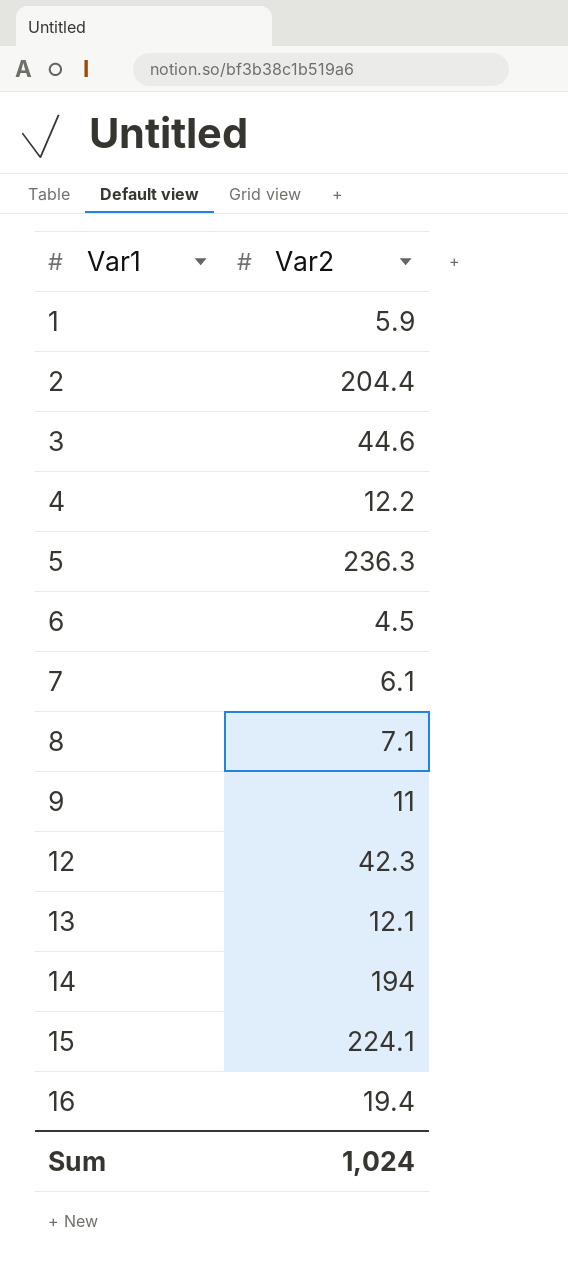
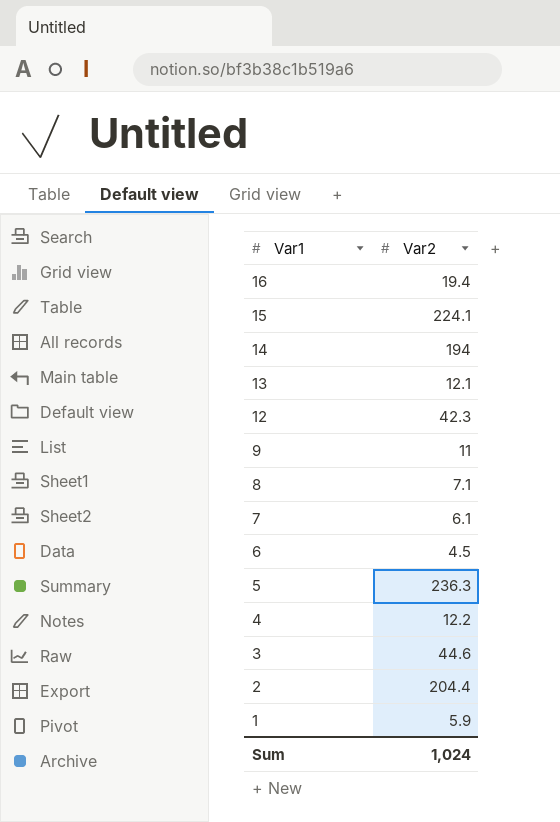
row order: Var1 ascending -> Var1 descending

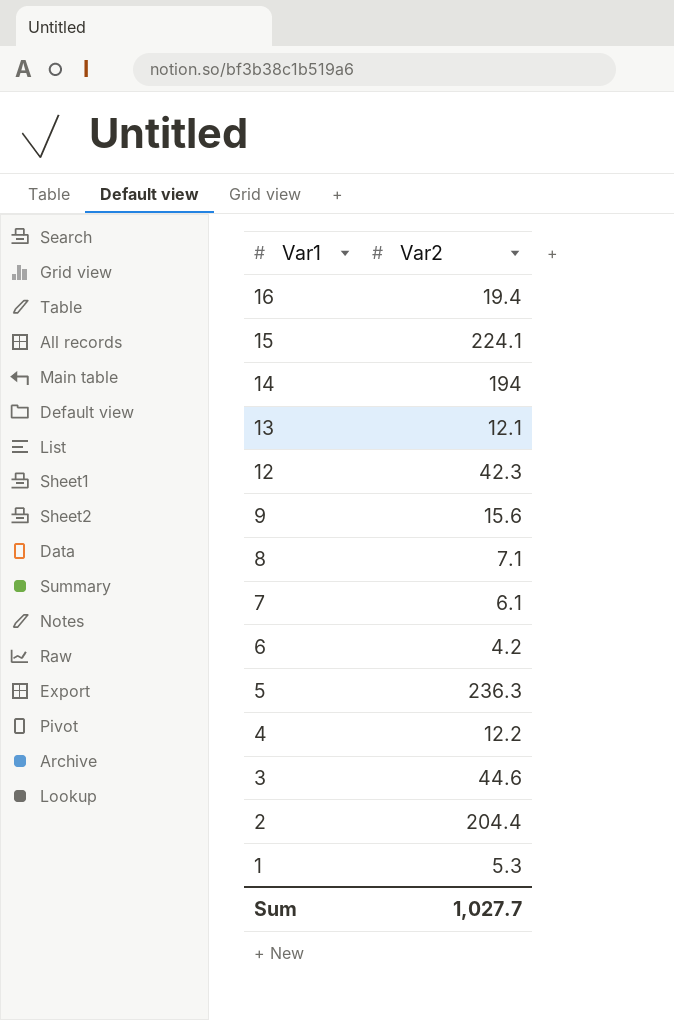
9 | Var2: 11 -> 15.6
6 | Var2: 4.5 -> 4.2
1 | Var2: 5.9 -> 5.3
Sum | Var2: 1,024 -> 1,027.7

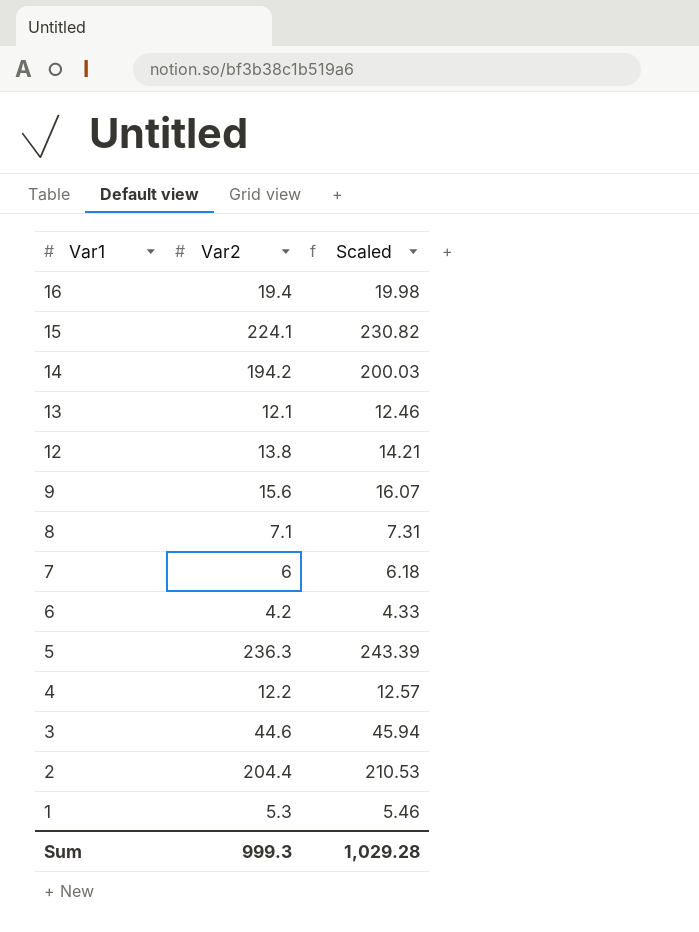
column Scaled | formula: none -> [Var2] * 1.03
14 | Var2: 194 -> 194.2
12 | Var2: 42.3 -> 13.8
7 | Var2: 6.1 -> 6
Sum | Var2: 1,027.7 -> 999.3

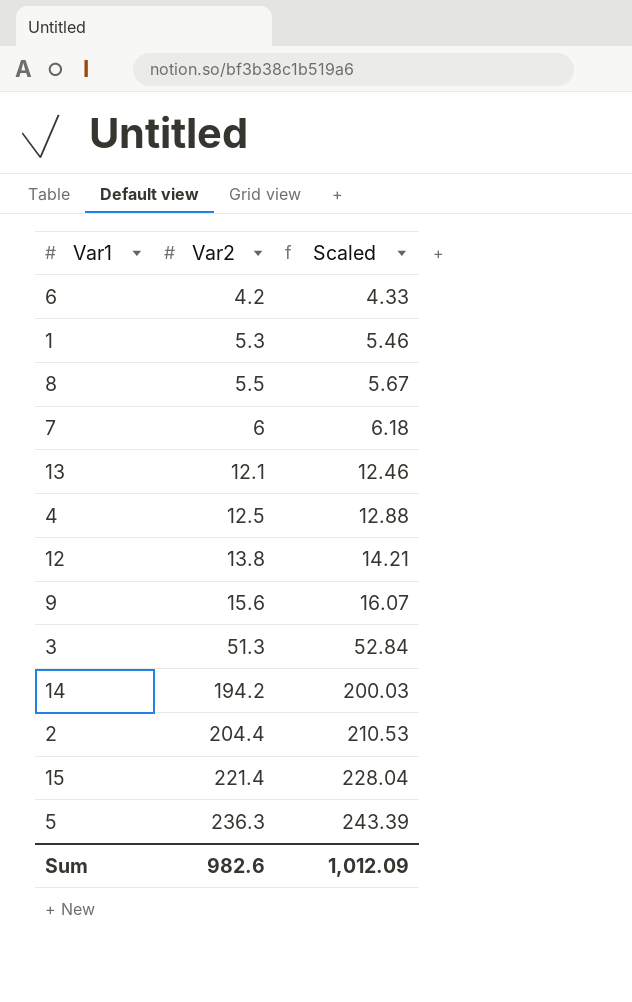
row order: Var1 descending -> Var2 ascending
row 16: 19.4 | 19.98 -> none
8 | Var2: 7.1 -> 5.5
8 | Scaled: 7.31 -> 5.67
4 | Var2: 12.2 -> 12.5
4 | Scaled: 12.57 -> 12.88
3 | Var2: 44.6 -> 51.3
3 | Scaled: 45.94 -> 52.84
15 | Var2: 224.1 -> 221.4
15 | Scaled: 230.82 -> 228.04
Sum | Var2: 999.3 -> 982.6
Sum | Scaled: 1,029.28 -> 1,012.09

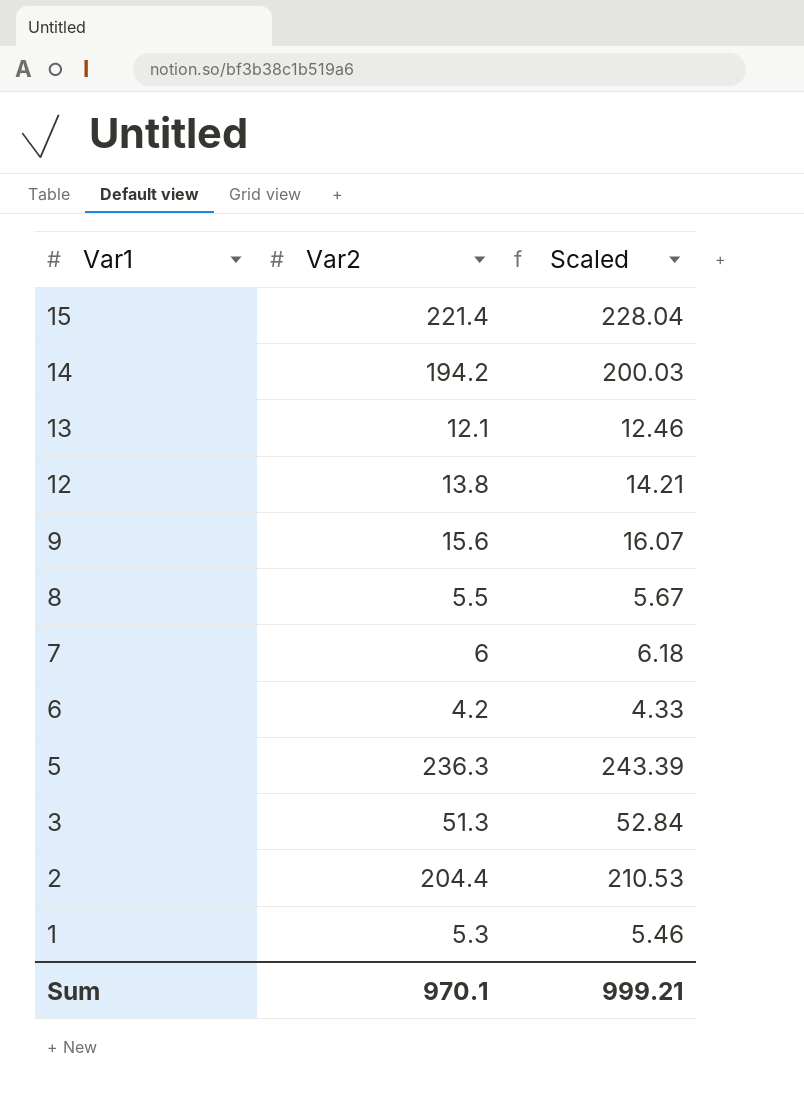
row order: Var2 ascending -> Var1 descending
row 4: 12.5 | 12.88 -> none
Sum | Var2: 982.6 -> 970.1
Sum | Scaled: 1,012.09 -> 999.21

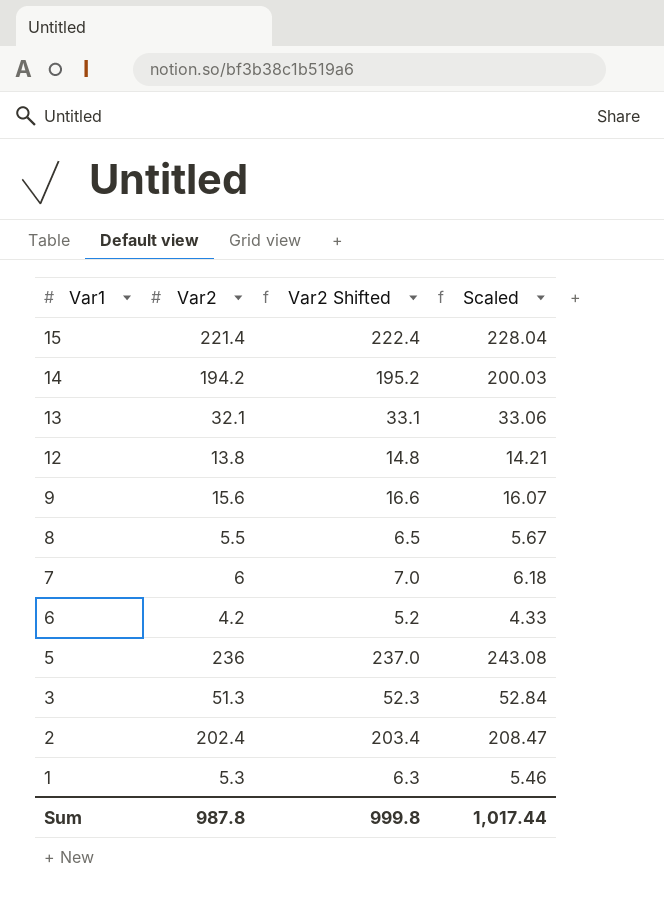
column Var2 Shifted | formula: none -> [Var2] + 1
13 | Var2: 12.1 -> 32.1
13 | Scaled: 12.46 -> 33.06
5 | Var2: 236.3 -> 236
5 | Scaled: 243.39 -> 243.08
2 | Var2: 204.4 -> 202.4
2 | Scaled: 210.53 -> 208.47
Sum | Var2: 970.1 -> 987.8
Sum | Scaled: 999.21 -> 1,017.44

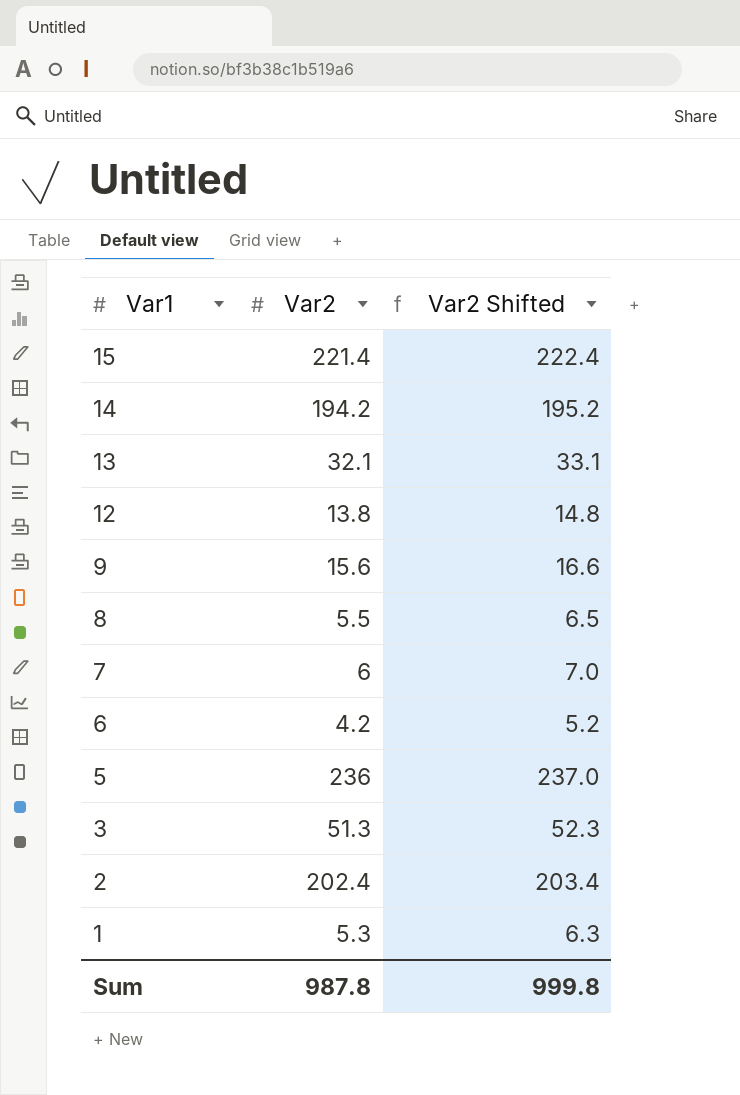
column Scaled | formula: [Var2] * 1.03 -> none

